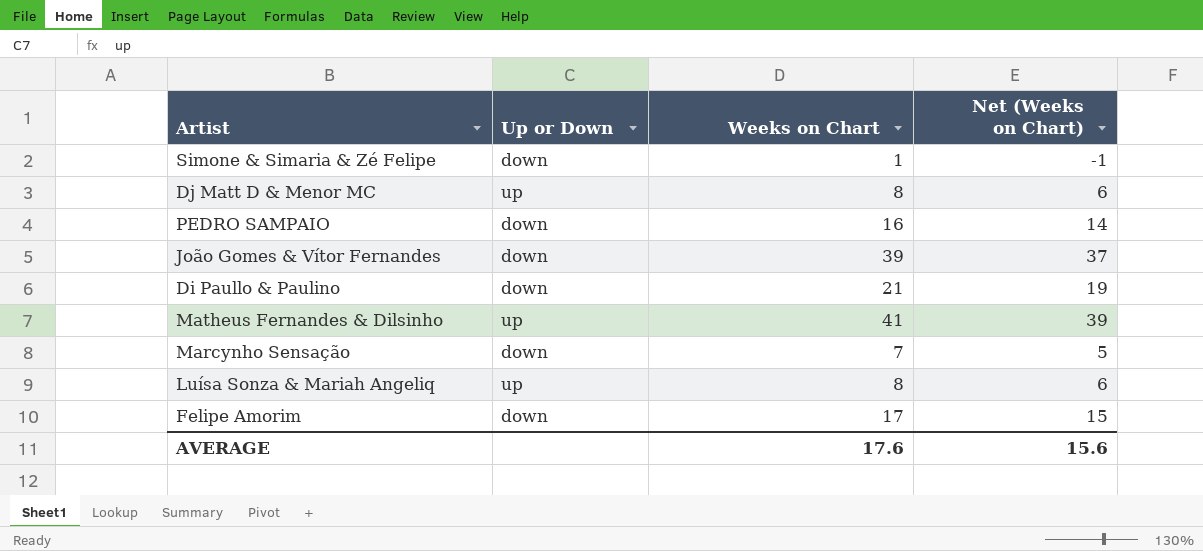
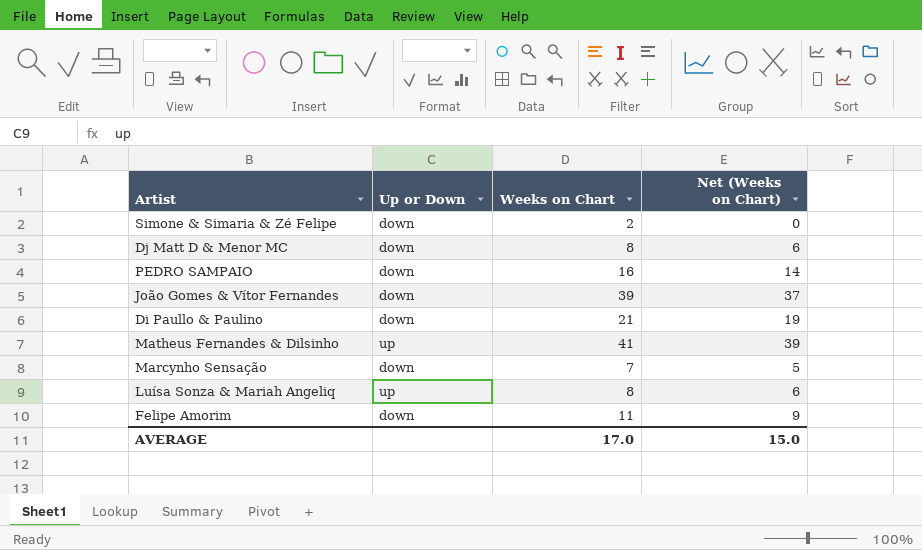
Simone & Simaria & Zé Felipe | Weeks on Chart: 1 -> 2
Simone & Simaria & Zé Felipe | Net (Weeks on Chart): -1 -> 0
Dj Matt D & Menor MC | Up or Down: up -> down
Felipe Amorim | Weeks on Chart: 17 -> 11
Felipe Amorim | Net (Weeks on Chart): 15 -> 9
AVERAGE | Weeks on Chart: 17.6 -> 17.0
AVERAGE | Net (Weeks on Chart): 15.6 -> 15.0

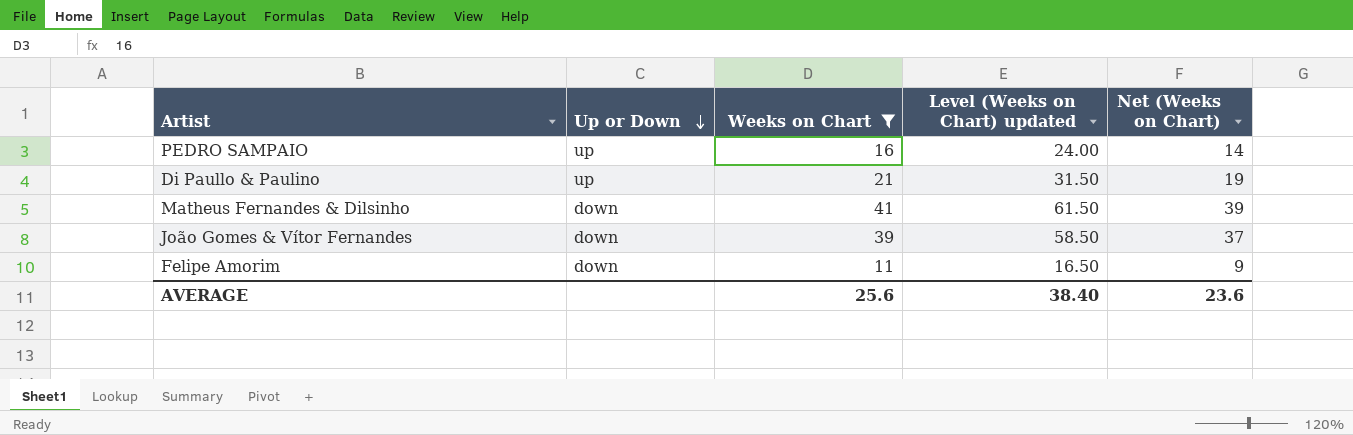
filter: none -> Weeks on Chart >= 11
row order: none -> Up or Down descending
column Level (Weeks on Chart) updated | formula: none -> [Weeks on Chart] * 1.5
PEDRO SAMPAIO | Up or Down: down -> up
Di Paullo & Paulino | Up or Down: down -> up
Matheus Fernandes & Dilsinho | Up or Down: up -> down
AVERAGE | Weeks on Chart: 17.0 -> 25.6
AVERAGE | Net (Weeks on Chart): 15.0 -> 23.6

